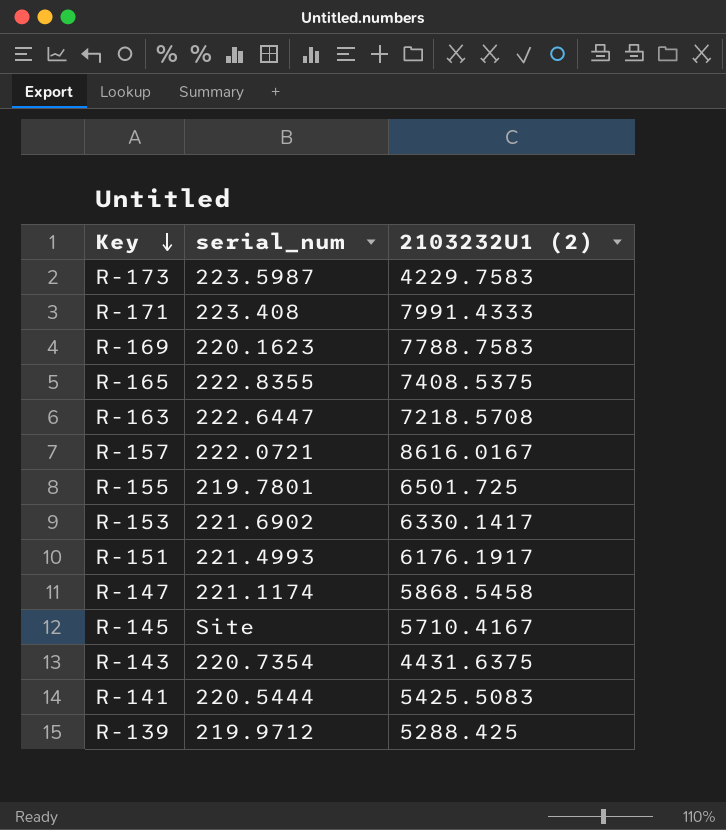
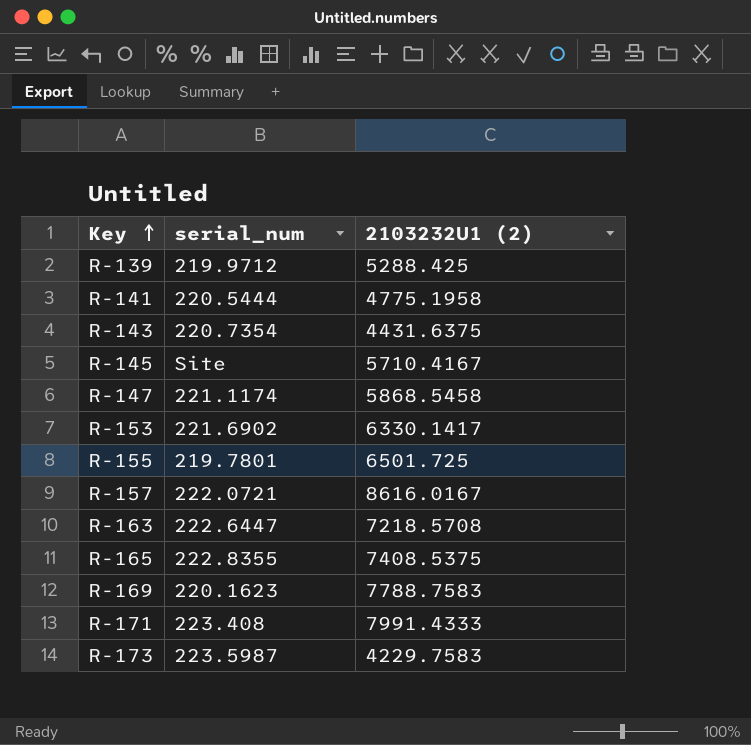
row order: Key descending -> Key ascending
row R-151: 221.4993 | 6176.1917 -> none
R-141 | 2103232U1 (2): 5425.5083 -> 4775.1958

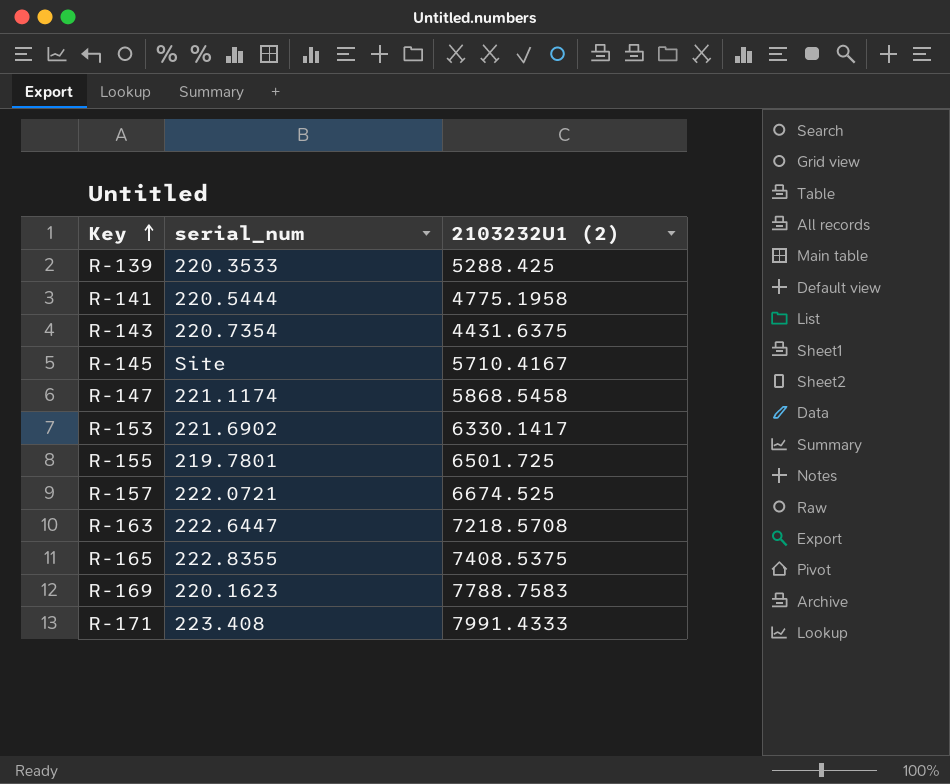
row R-173: 223.5987 | 4229.7583 -> none
R-139 | serial_num: 219.9712 -> 220.3533
R-157 | 2103232U1 (2): 8616.0167 -> 6674.525

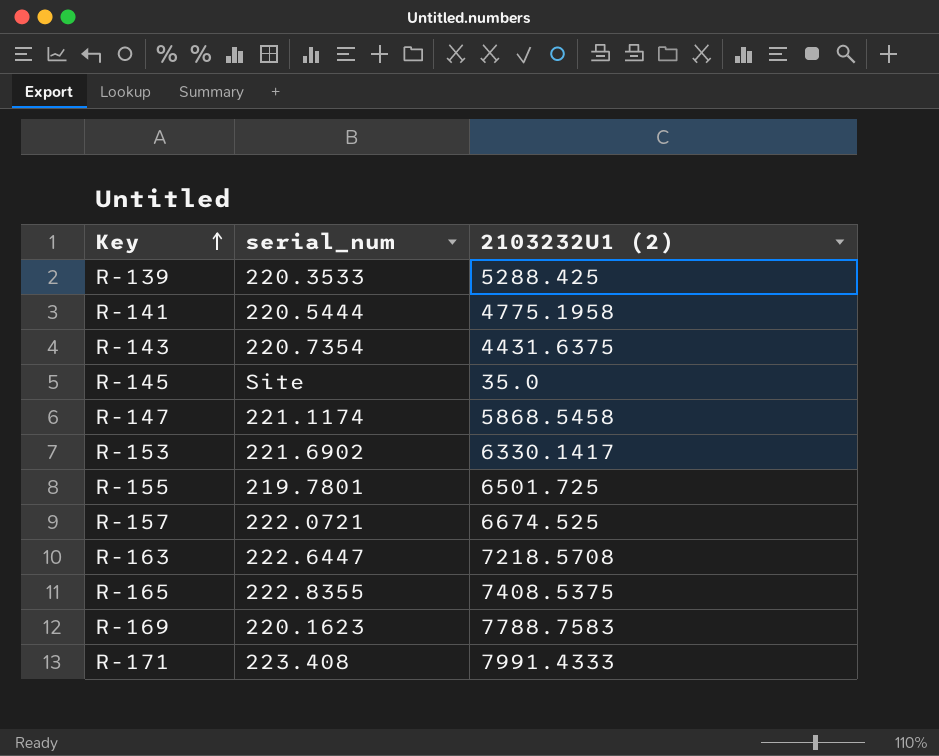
R-145 | 2103232U1 (2): 5710.4167 -> 35.0

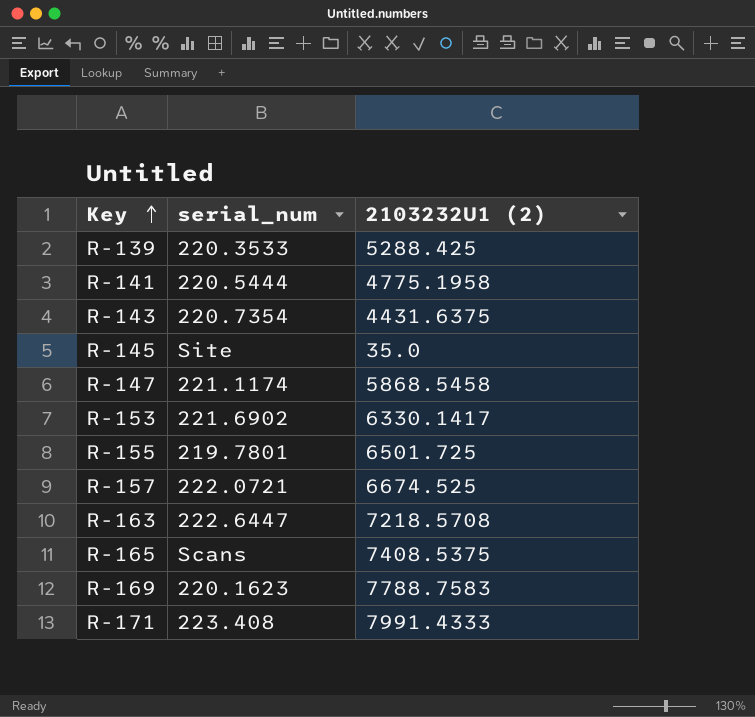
R-165 | serial_num: 222.8355 -> Scans

